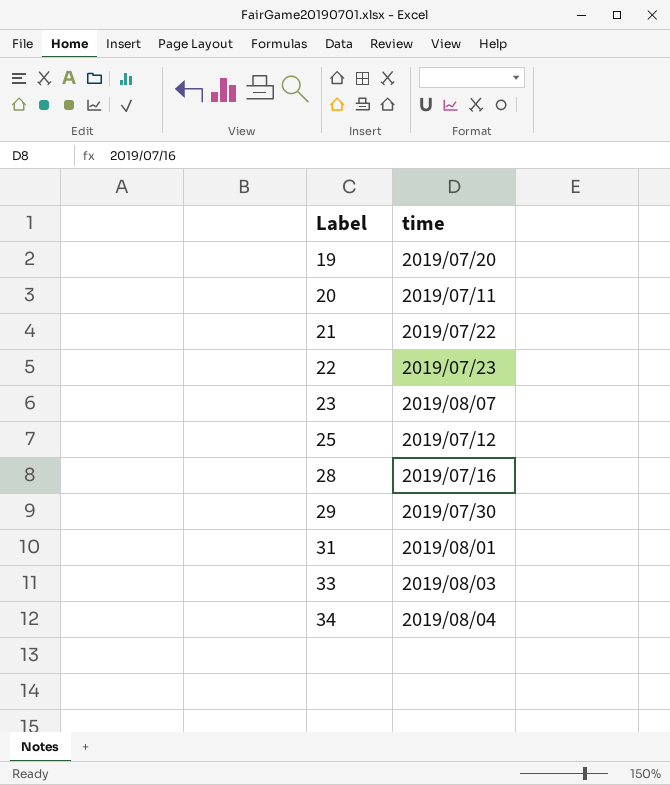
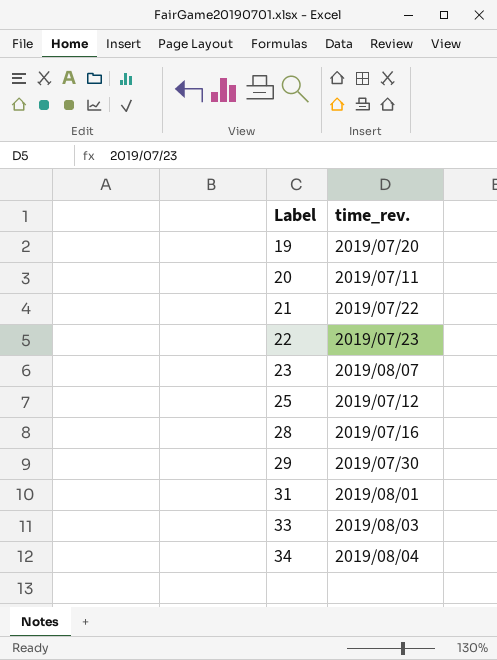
column name: time -> time_rev.

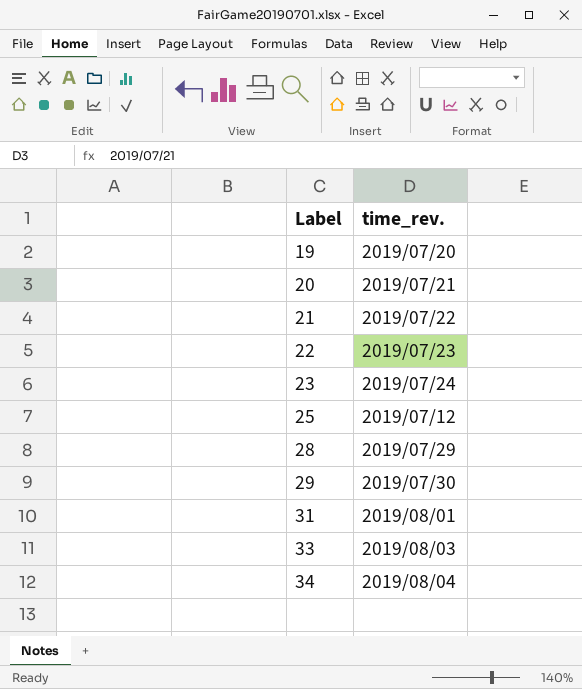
20 | time_rev.: 2019/07/11 -> 2019/07/21
23 | time_rev.: 2019/08/07 -> 2019/07/24
28 | time_rev.: 2019/07/16 -> 2019/07/29

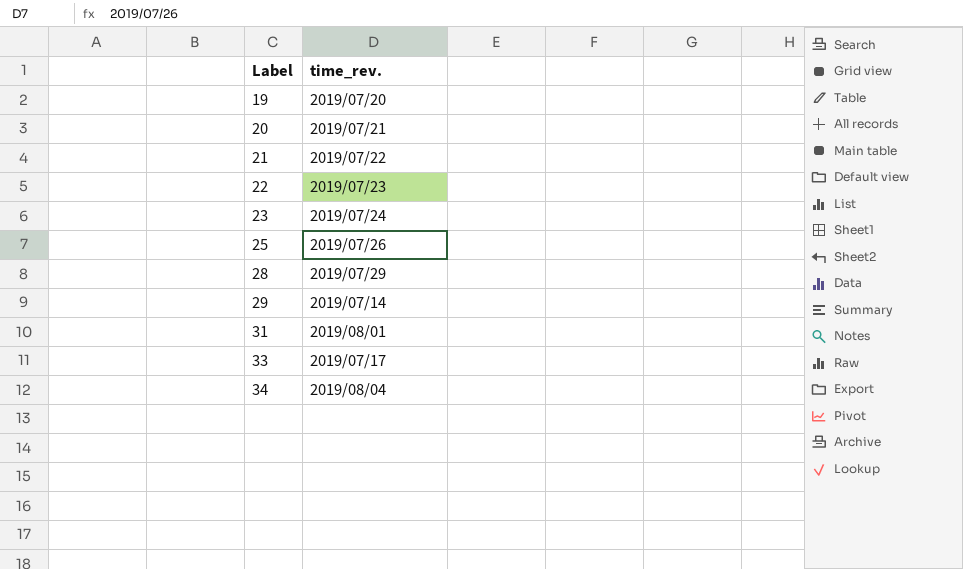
25 | time_rev.: 2019/07/12 -> 2019/07/26
29 | time_rev.: 2019/07/30 -> 2019/07/14
33 | time_rev.: 2019/08/03 -> 2019/07/17

